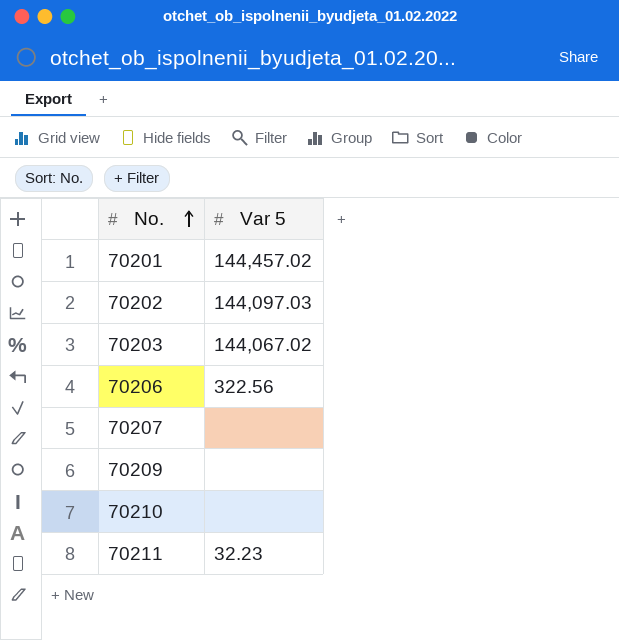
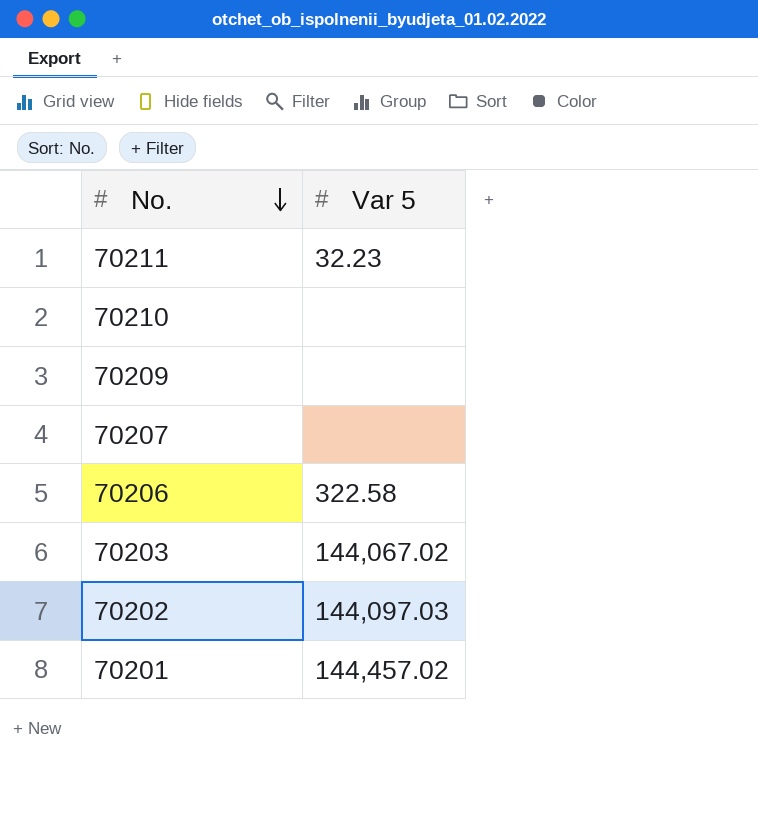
row order: No. ascending -> No. descending
70206 | Var 5: 322.56 -> 322.58

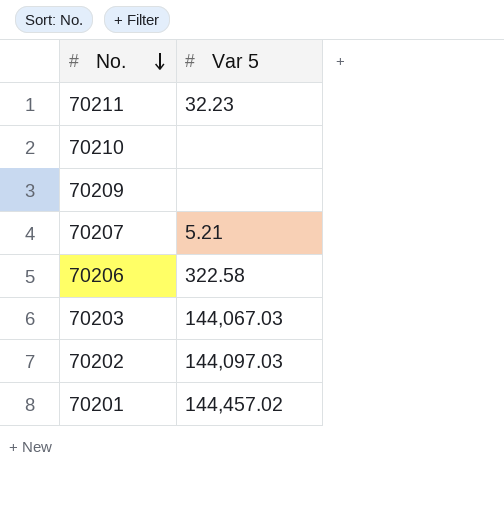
70207 | Var 5: none -> 5.21
70203 | Var 5: 144,067.02 -> 144,067.03

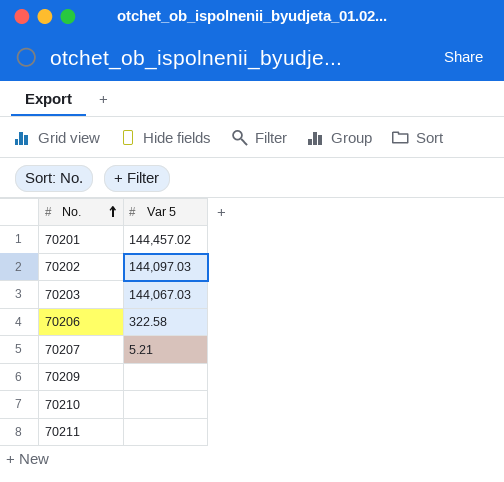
row order: No. descending -> No. ascending
70211 | Var 5: 32.23 -> none

